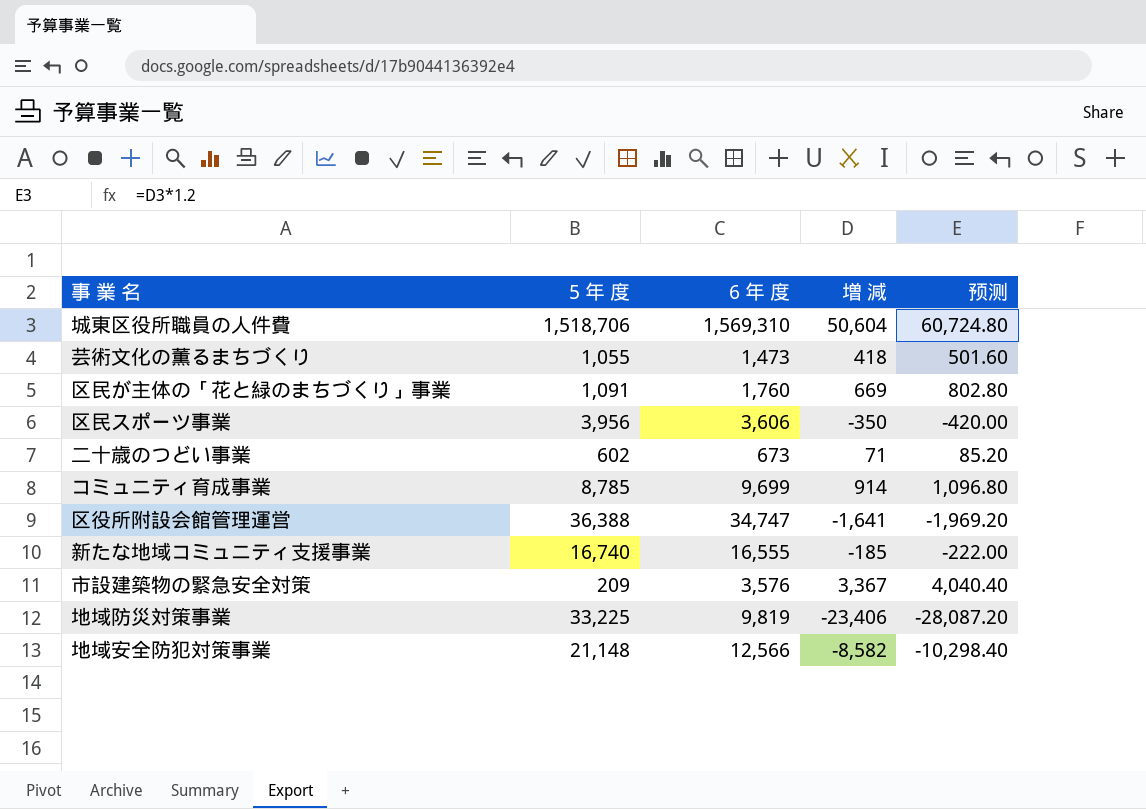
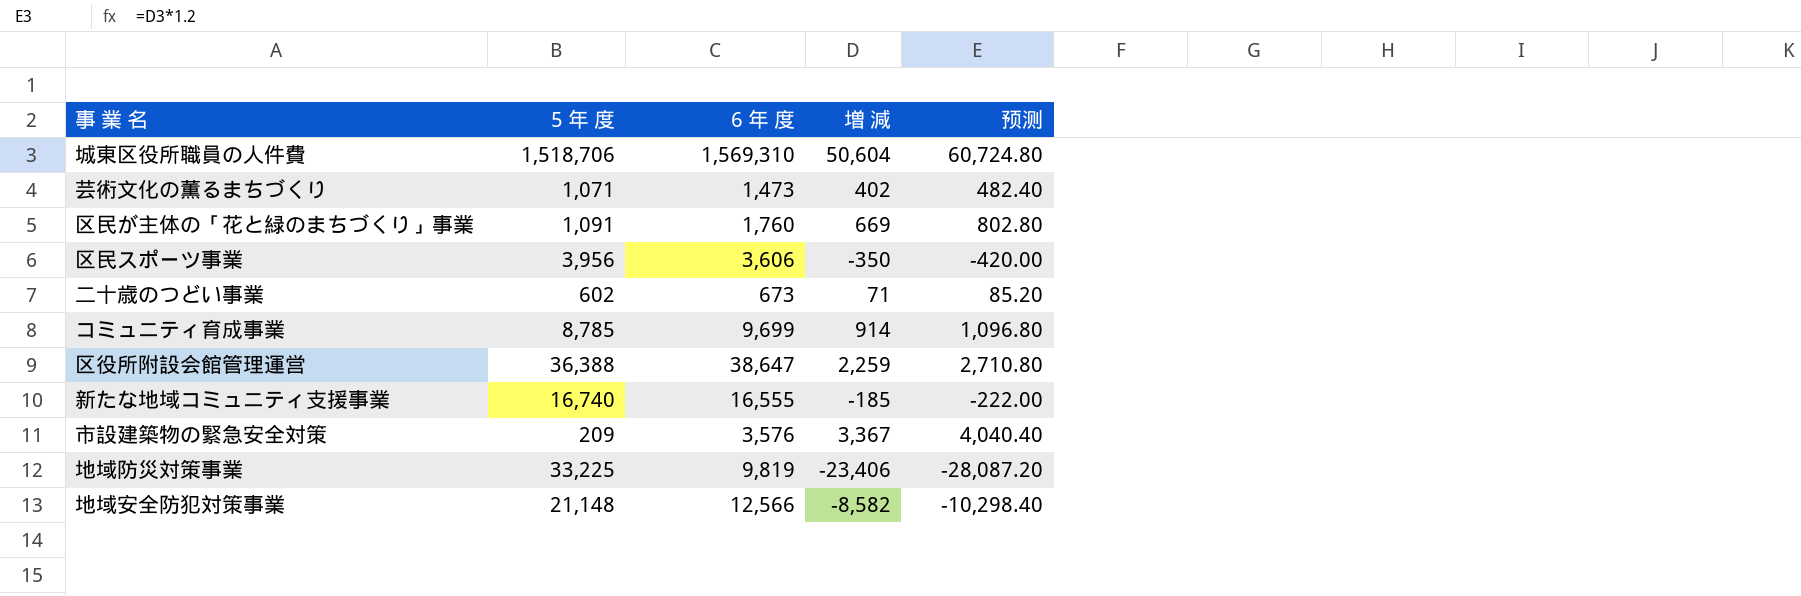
芸術文化の薫るまちづくり | 5 年 度: 1,055 -> 1,071
芸術文化の薫るまちづくり | 増 減: 418 -> 402
芸術文化の薫るまちづくり | 预测: 501.60 -> 482.40
区役所附設会館管理運営 | 6 年 度: 34,747 -> 38,647
区役所附設会館管理運営 | 増 減: -1,641 -> 2,259
区役所附設会館管理運営 | 预测: -1,969.20 -> 2,710.80

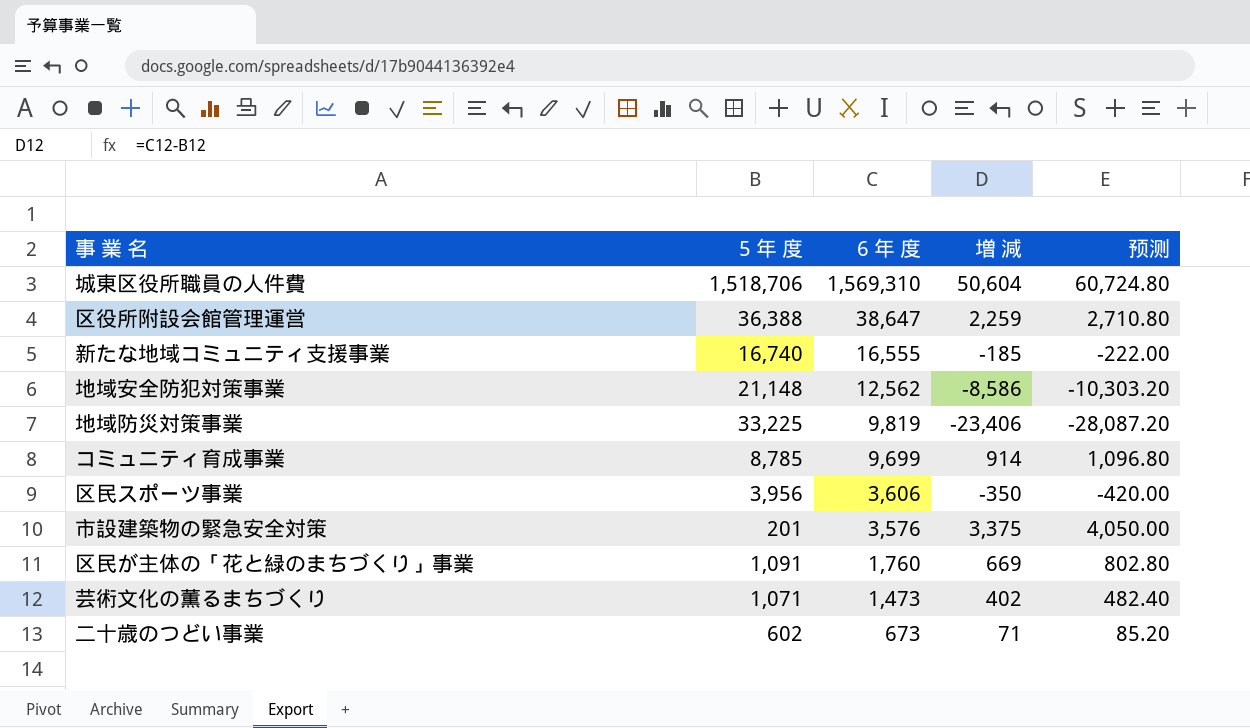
row order: none -> 6 年 度 descending
地域安全防犯対策事業 | 6 年 度: 12,566 -> 12,562
地域安全防犯対策事業 | 増 減: -8,582 -> -8,586
地域安全防犯対策事業 | 预测: -10,298.40 -> -10,303.20
市設建築物の緊急安全対策 | 5 年 度: 209 -> 201
市設建築物の緊急安全対策 | 増 減: 3,367 -> 3,375
市設建築物の緊急安全対策 | 预测: 4,040.40 -> 4,050.00

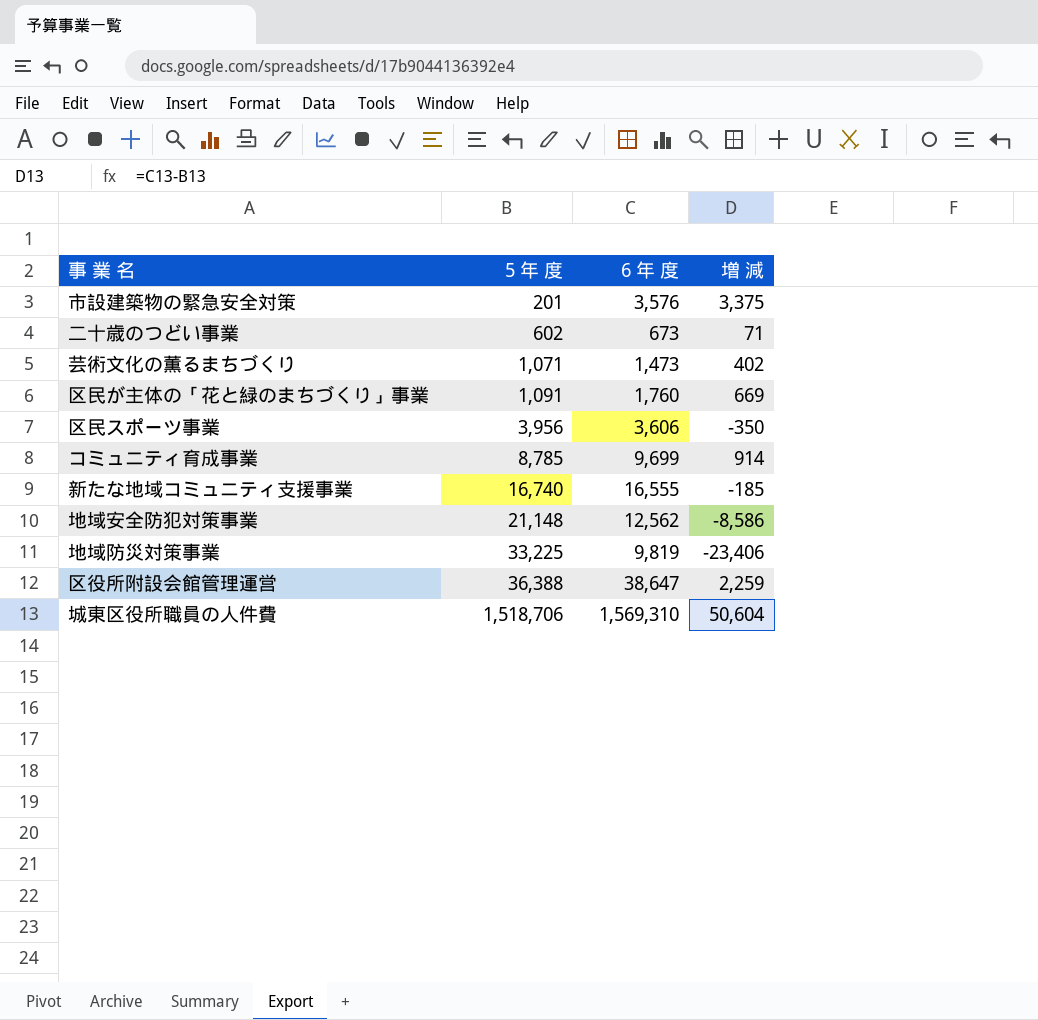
row order: 6 年 度 descending -> 5 年 度 ascending
column 预测 | formula: [増 減] * 1.2 -> none

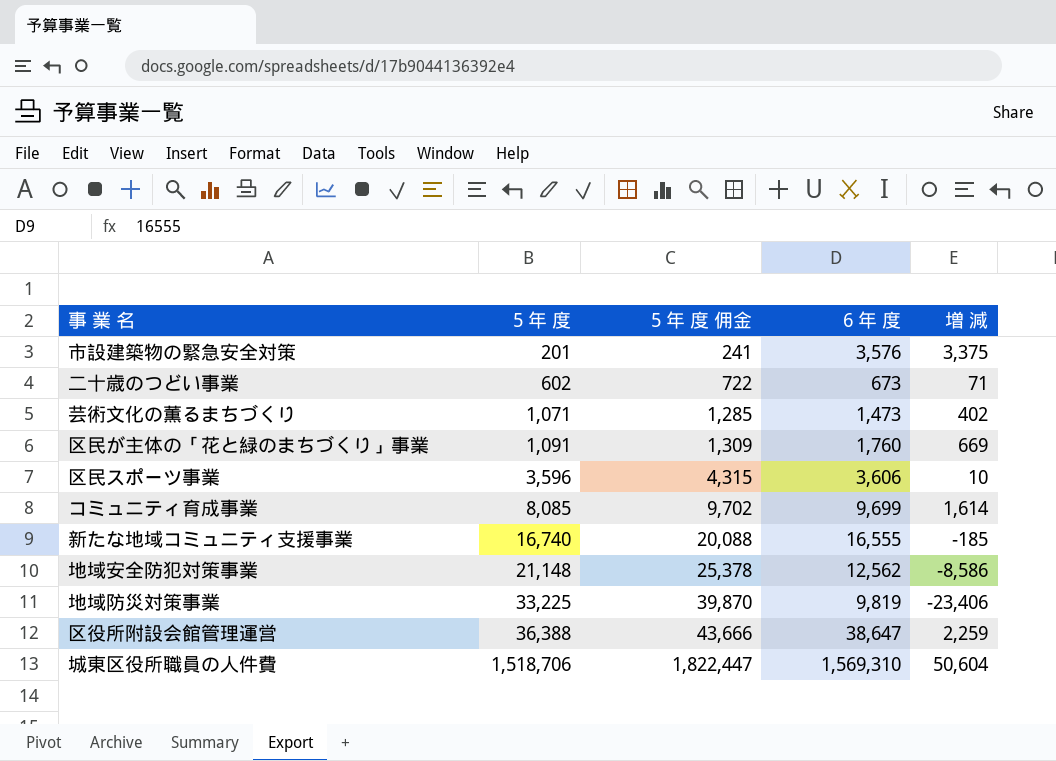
column 5 年 度 佣金 | formula: none -> [5 年 度] * 1.2
区民スポーツ事業 | 5 年 度: 3,956 -> 3,596
区民スポーツ事業 | 増 減: -350 -> 10
コミュニティ育成事業 | 5 年 度: 8,785 -> 8,085
コミュニティ育成事業 | 増 減: 914 -> 1,614

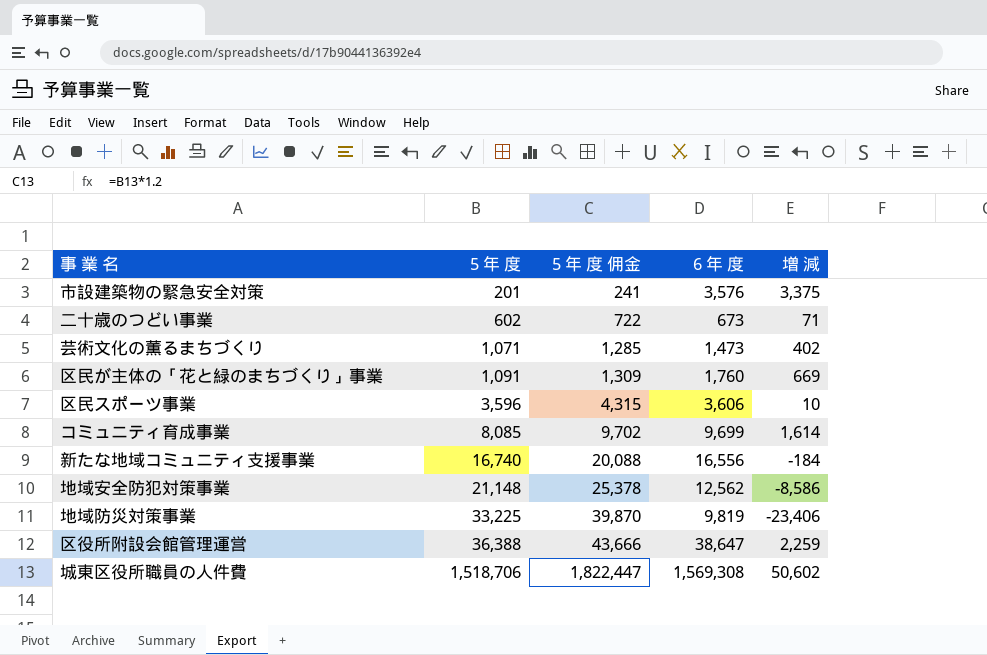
新たな地域コミュニティ支援事業 | 6 年 度: 16,555 -> 16,556
新たな地域コミュニティ支援事業 | 増 減: -185 -> -184
城東区役所職員の人件費 | 6 年 度: 1,569,310 -> 1,569,308
城東区役所職員の人件費 | 増 減: 50,604 -> 50,602

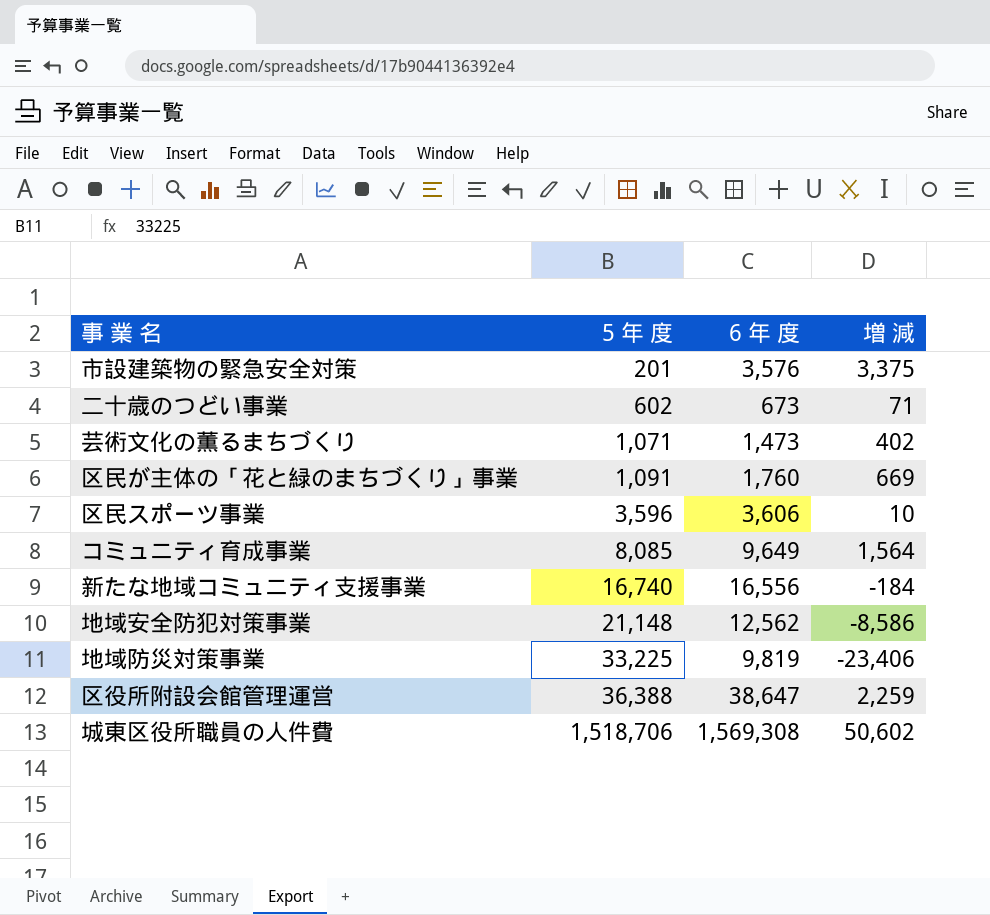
column 5 年 度 佣金 | formula: [5 年 度] * 1.2 -> none
コミュニティ育成事業 | 6 年 度: 9,699 -> 9,649
コミュニティ育成事業 | 増 減: 1,614 -> 1,564

